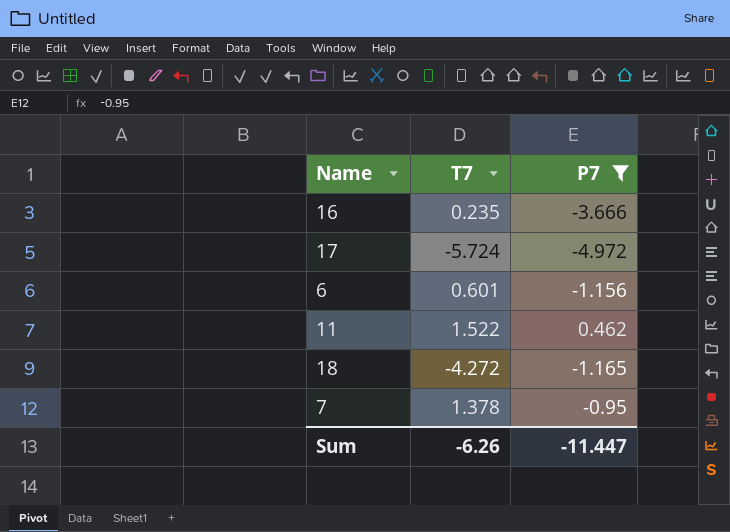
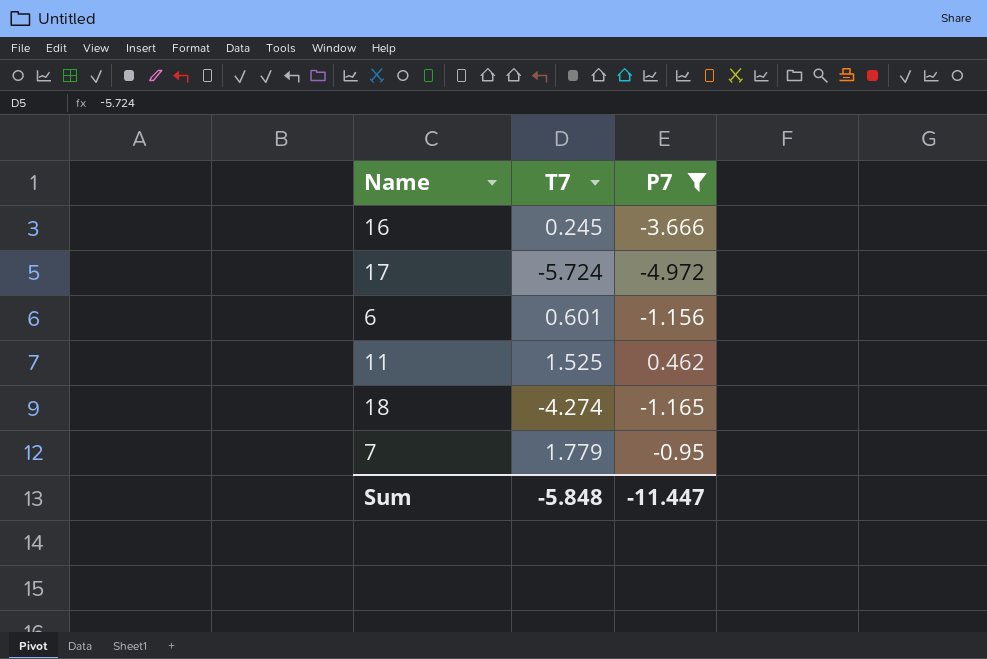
16 | T7: 0.235 -> 0.245
11 | T7: 1.522 -> 1.525
18 | T7: -4.272 -> -4.274
7 | T7: 1.378 -> 1.779
Sum | T7: -6.26 -> -5.848

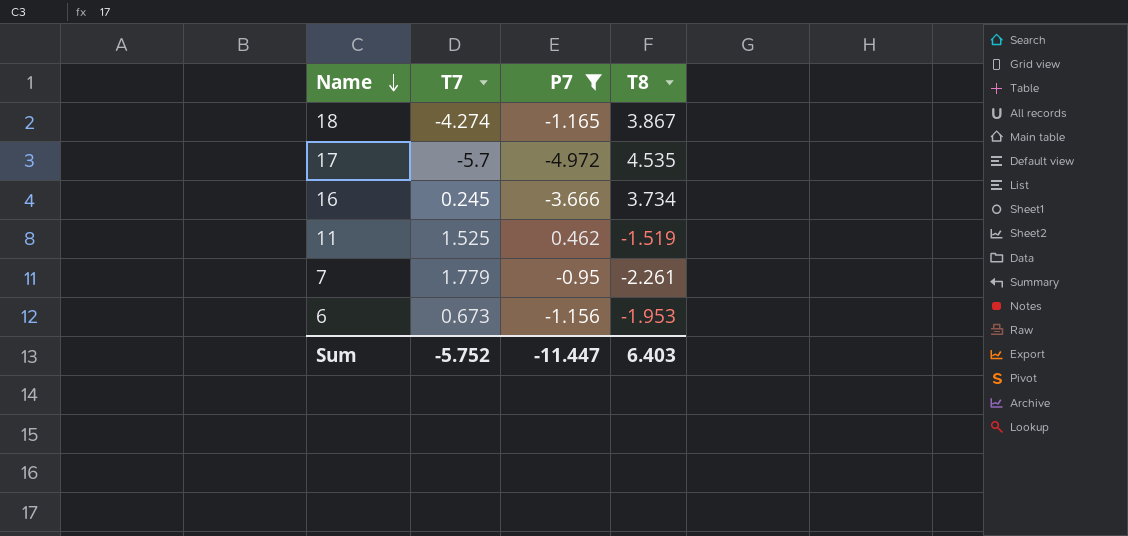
row order: none -> Name descending
column T8 | position: none -> 4
17 | T7: -5.724 -> -5.7
6 | T7: 0.601 -> 0.673
Sum | T7: -5.848 -> -5.752

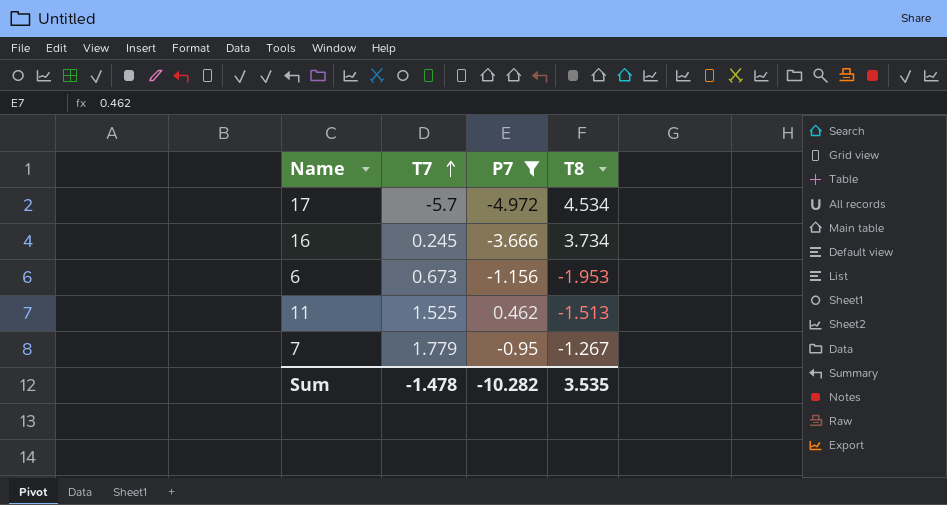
row order: Name descending -> T7 ascending
row 18: -4.274 | -1.165 | 3.867 -> none
17 | T8: 4.535 -> 4.534
11 | T8: -1.519 -> -1.513
7 | T8: -2.261 -> -1.267
Sum | T7: -5.752 -> -1.478
Sum | P7: -11.447 -> -10.282
Sum | T8: 6.403 -> 3.535

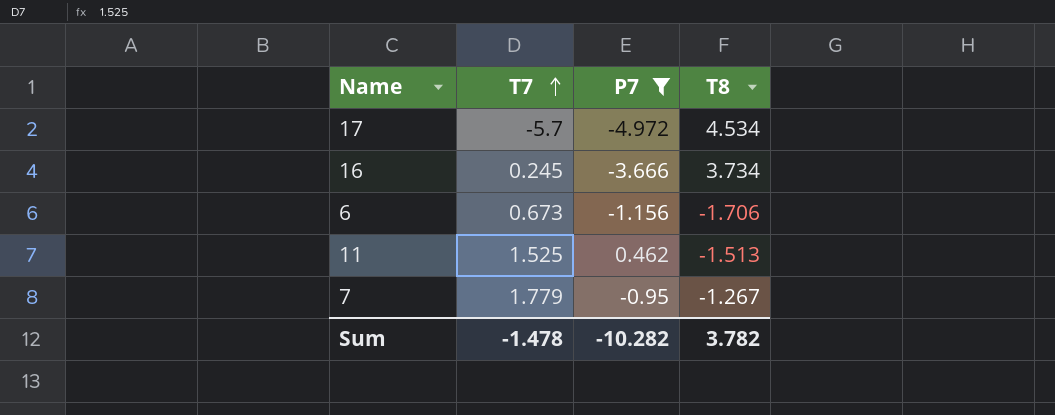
6 | T8: -1.953 -> -1.706
Sum | T8: 3.535 -> 3.782

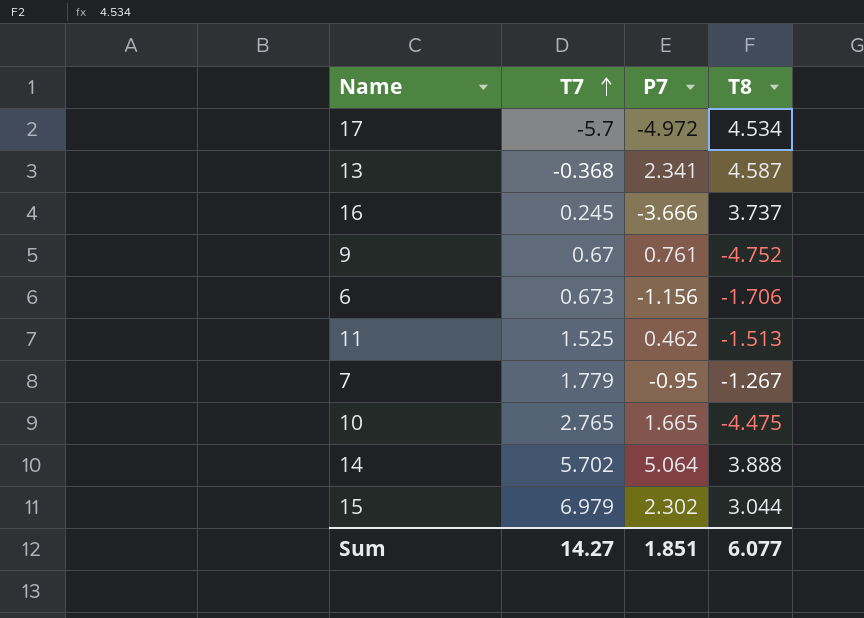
filter: P7 <= 0.462 -> none
16 | T8: 3.734 -> 3.737
Sum | T7: -1.478 -> 14.27
Sum | P7: -10.282 -> 1.851
Sum | T8: 3.782 -> 6.077

